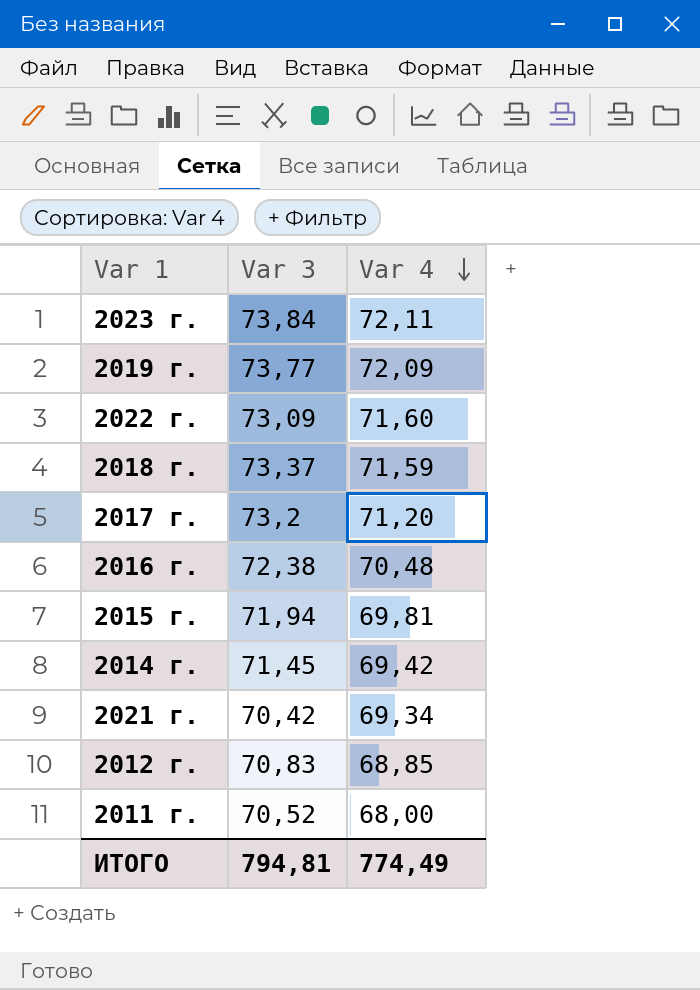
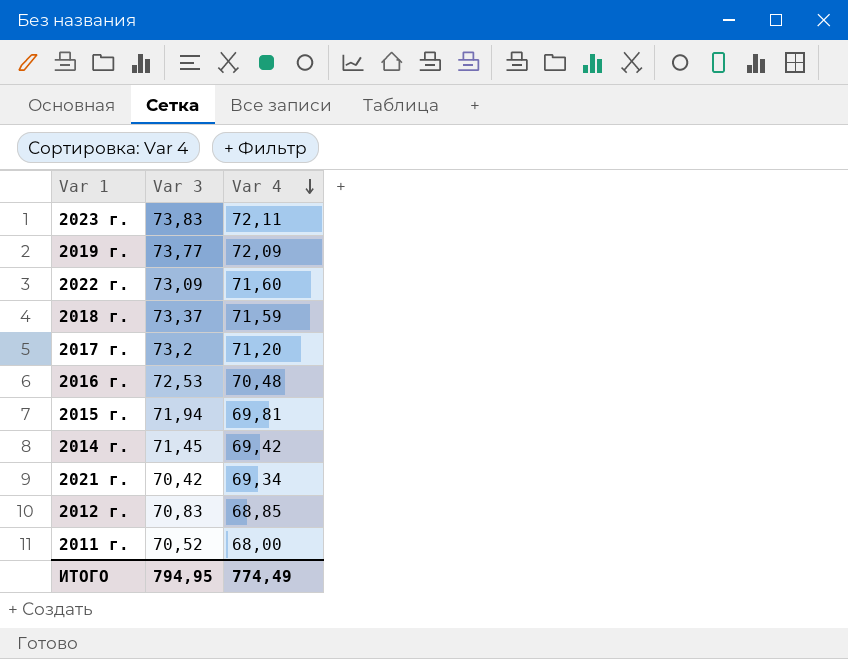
2023 г. | Var 3: 73,84 -> 73,83
2016 г. | Var 3: 72,38 -> 72,53
ИТОГО | Var 3: 794,81 -> 794,95

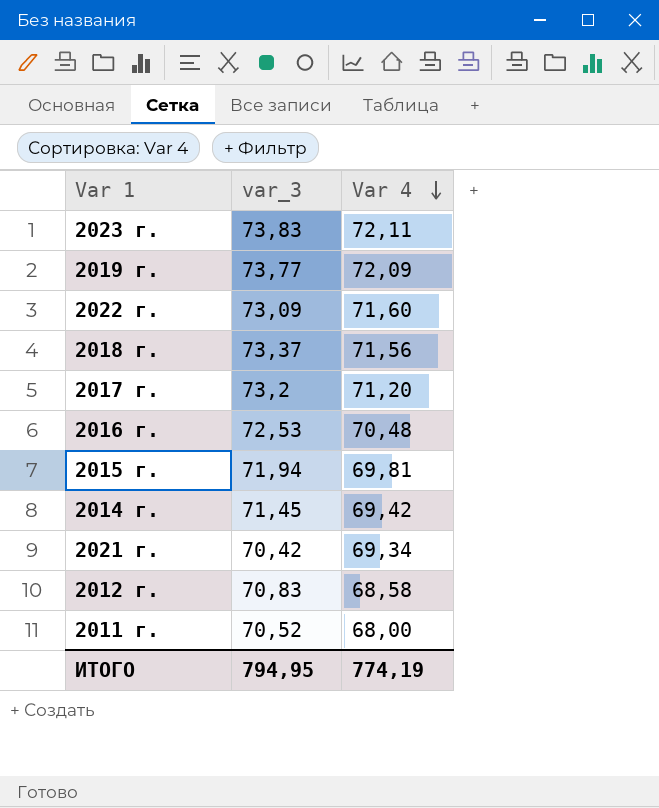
column name: Var 3 -> var_3
2018 г. | Var 4: 71,59 -> 71,56
2012 г. | Var 4: 68,85 -> 68,58
ИТОГО | Var 4: 774,49 -> 774,19

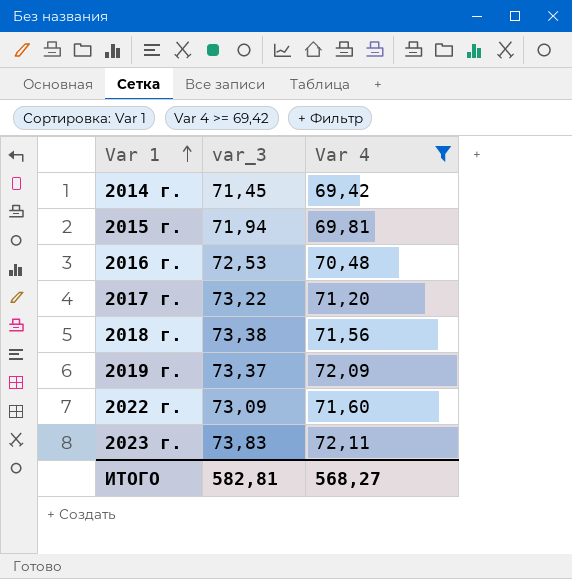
filter: none -> Var 4 >= 69,42
row order: Var 4 descending -> Var 1 ascending
2017 г. | var_3: 73,2 -> 73,22
2018 г. | var_3: 73,37 -> 73,38
2019 г. | var_3: 73,77 -> 73,37
ИТОГО | var_3: 794,95 -> 582,81
ИТОГО | Var 4: 774,19 -> 568,27

